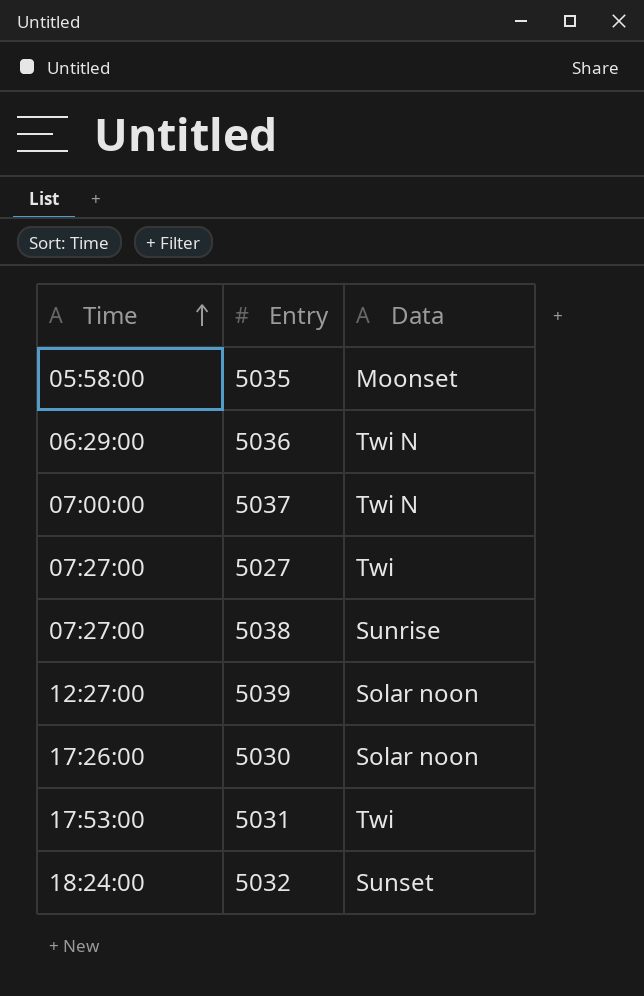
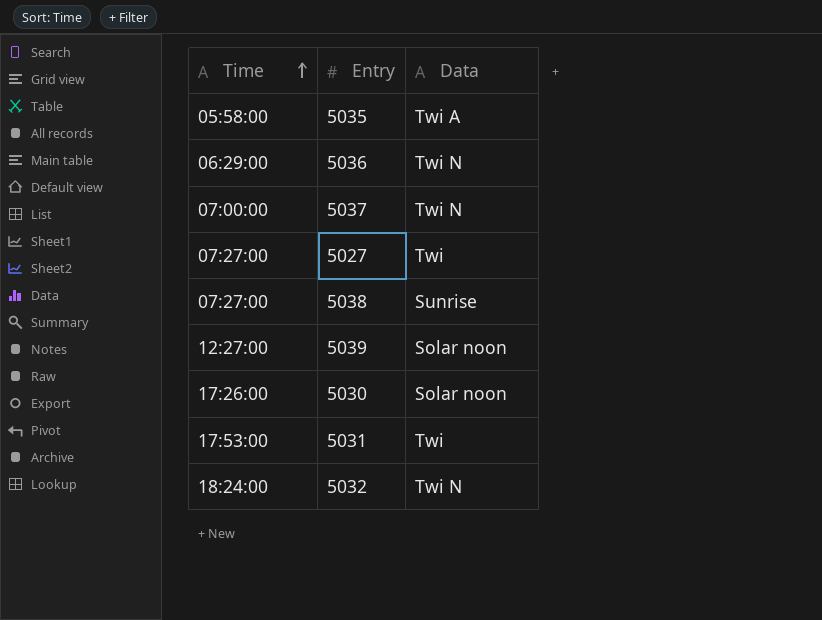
5035 | Data: Moonset -> Twi A
5032 | Data: Sunset -> Twi N

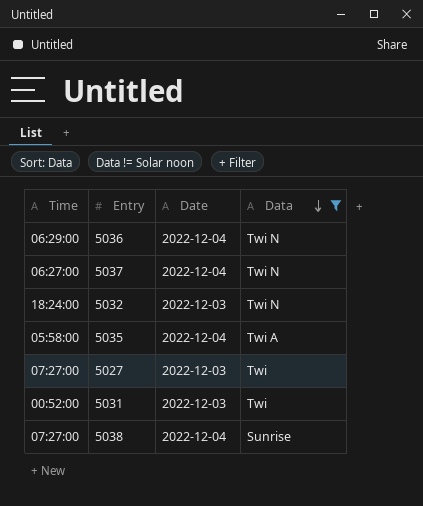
filter: none -> Data != Solar noon
row order: Time ascending -> Data descending
column Date | position: none -> 3
5037 | Time: 07:00:00 -> 06:27:00
5031 | Time: 17:53:00 -> 00:52:00

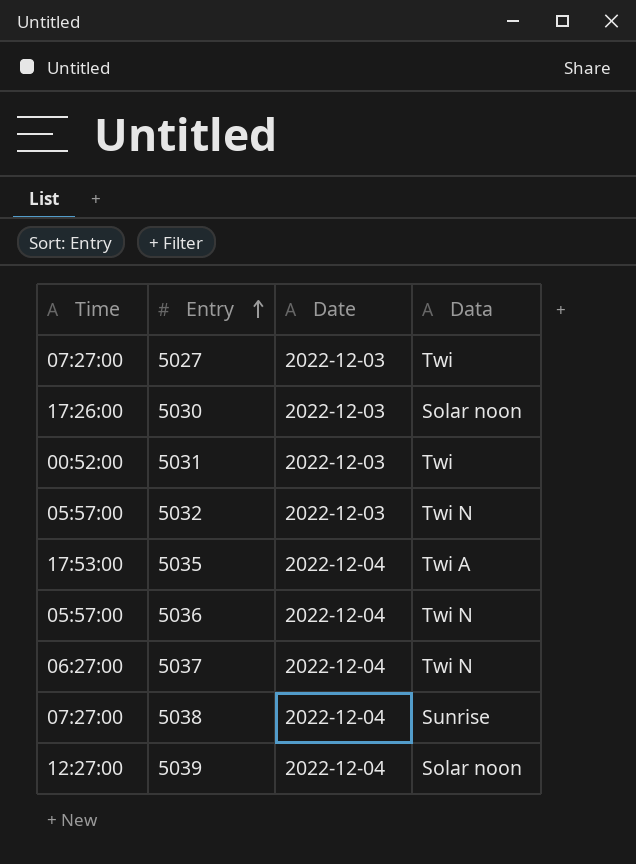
filter: Data != Solar noon -> none
row order: Data descending -> Entry ascending
5032 | Time: 18:24:00 -> 05:57:00
5035 | Time: 05:58:00 -> 17:53:00
5036 | Time: 06:29:00 -> 05:57:00

